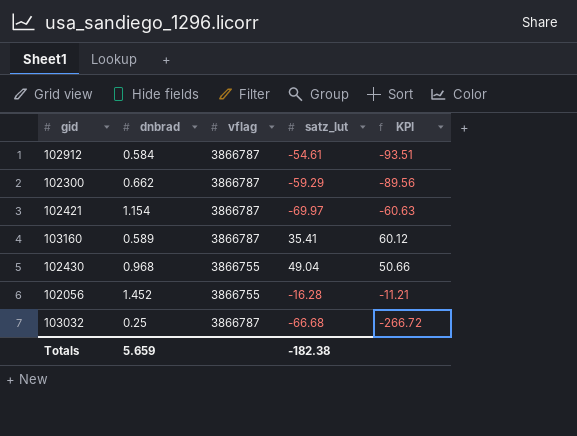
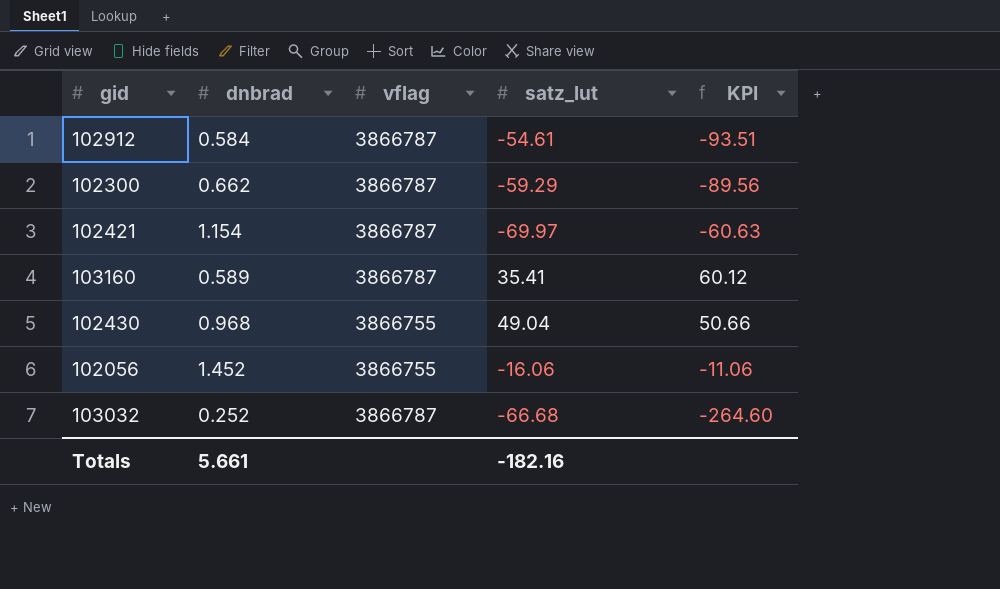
102056 | satz_lut: -16.28 -> -16.06
102056 | KPI: -11.21 -> -11.06
103032 | dnbrad: 0.25 -> 0.252
103032 | KPI: -266.72 -> -264.60
Totals | dnbrad: 5.659 -> 5.661
Totals | satz_lut: -182.38 -> -182.16

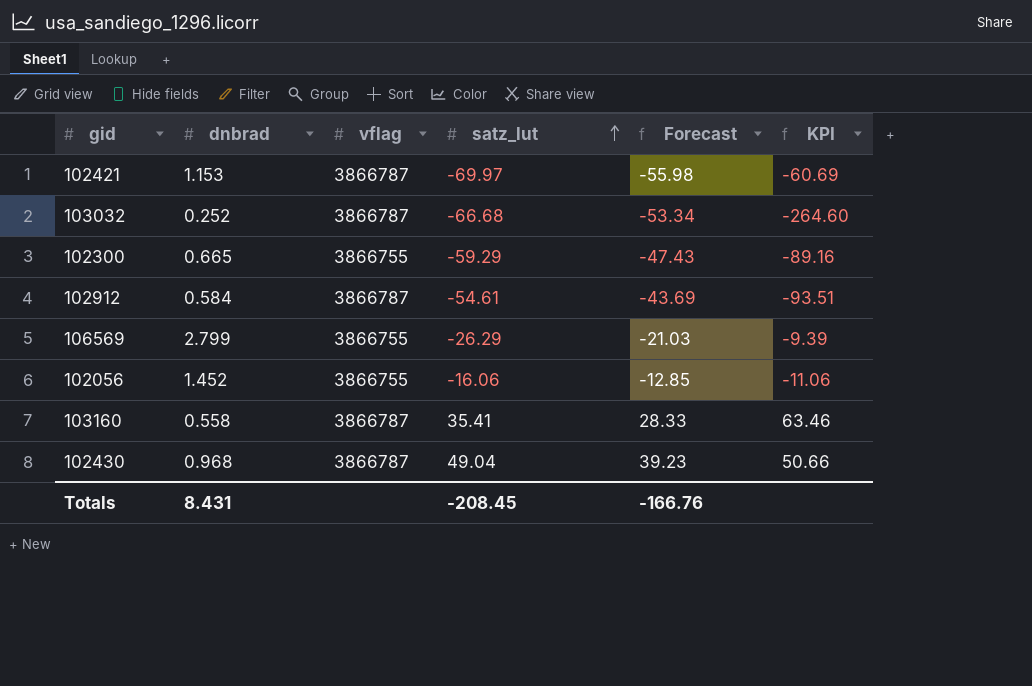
row order: none -> satz_lut ascending
column Forecast | formula: none -> [satz_lut] * 0.8
102421 | dnbrad: 1.154 -> 1.153
102421 | KPI: -60.63 -> -60.69
102300 | dnbrad: 0.662 -> 0.665
102300 | vflag: 3866787 -> 3866755
102300 | KPI: -89.56 -> -89.16
row 106569: none -> 2.799 | 3866755 | -26.29 | -21.03 | -9.39
103160 | dnbrad: 0.589 -> 0.558
103160 | KPI: 60.12 -> 63.46
102430 | vflag: 3866755 -> 3866787
Totals | dnbrad: 5.661 -> 8.431
Totals | satz_lut: -182.16 -> -208.45

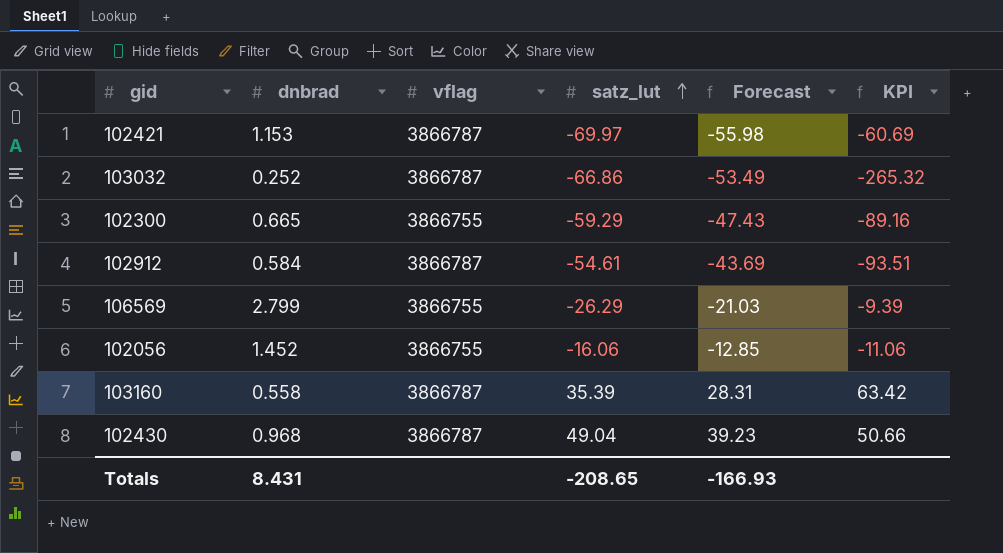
103032 | satz_lut: -66.68 -> -66.86
103032 | Forecast: -53.34 -> -53.49
103032 | KPI: -264.60 -> -265.32
103160 | satz_lut: 35.41 -> 35.39
103160 | Forecast: 28.33 -> 28.31
103160 | KPI: 63.46 -> 63.42
Totals | satz_lut: -208.45 -> -208.65
Totals | Forecast: -166.76 -> -166.93

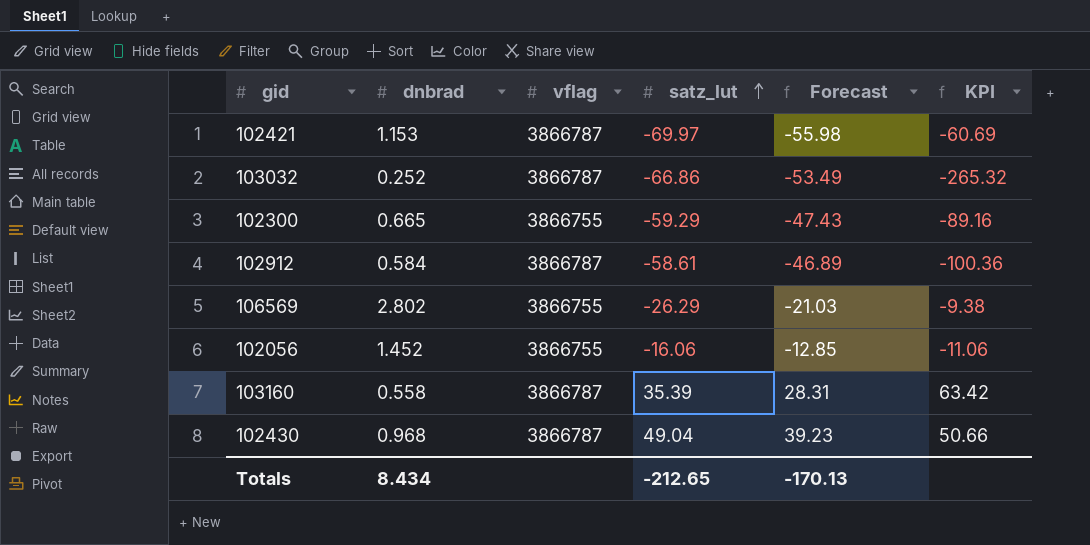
102912 | satz_lut: -54.61 -> -58.61
102912 | Forecast: -43.69 -> -46.89
102912 | KPI: -93.51 -> -100.36
106569 | dnbrad: 2.799 -> 2.802
106569 | KPI: -9.39 -> -9.38
Totals | dnbrad: 8.431 -> 8.434
Totals | satz_lut: -208.65 -> -212.65
Totals | Forecast: -166.93 -> -170.13

